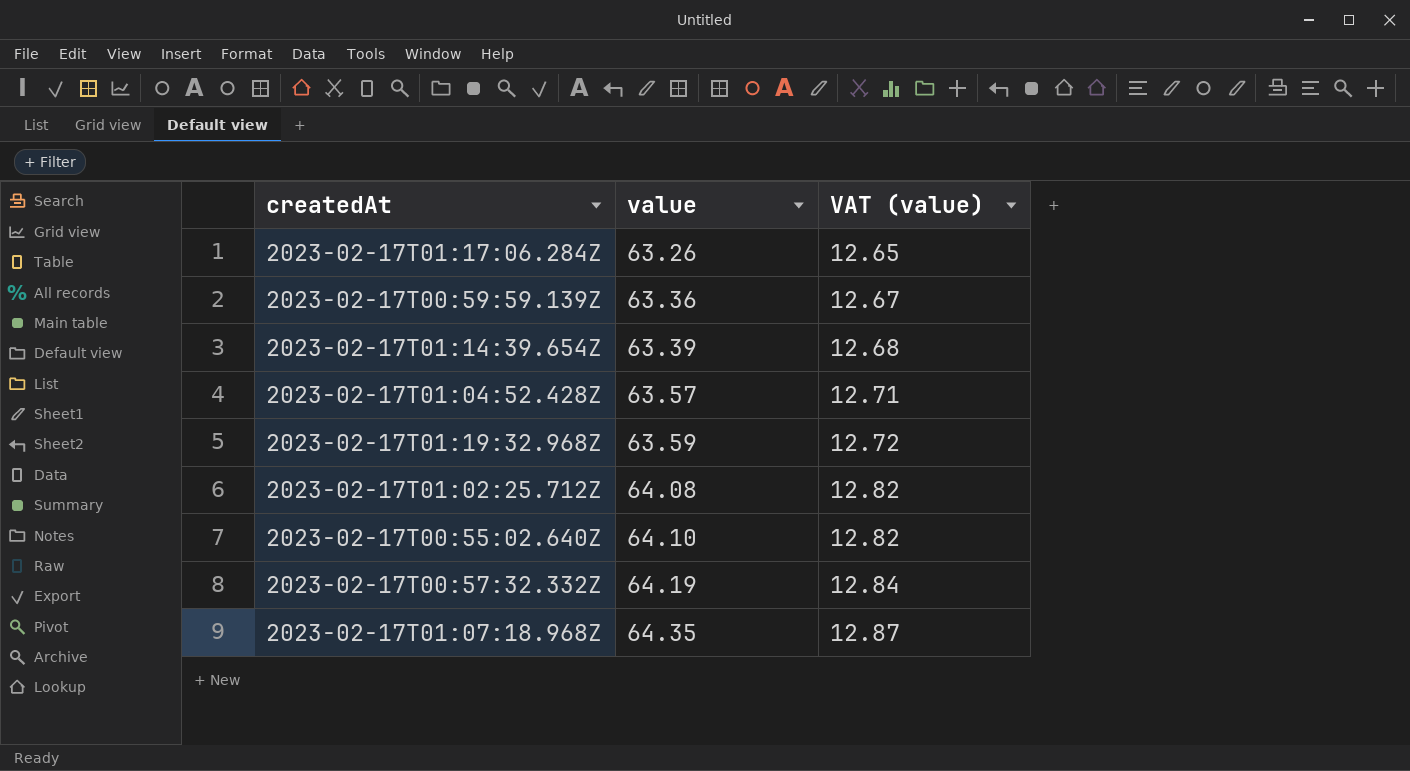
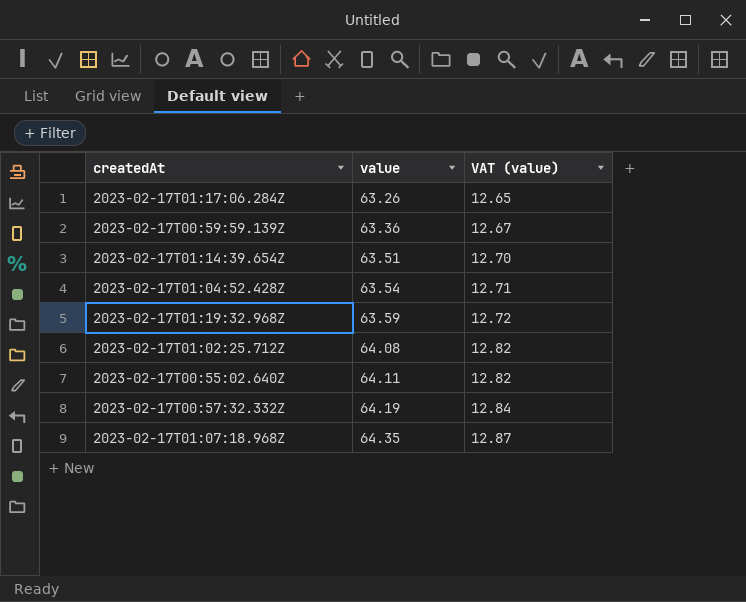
2023-02-17T01:14:39.654Z | value: 63.39 -> 63.51
2023-02-17T01:14:39.654Z | VAT (value): 12.68 -> 12.70
2023-02-17T01:04:52.428Z | value: 63.57 -> 63.54
2023-02-17T00:55:02.640Z | value: 64.10 -> 64.11

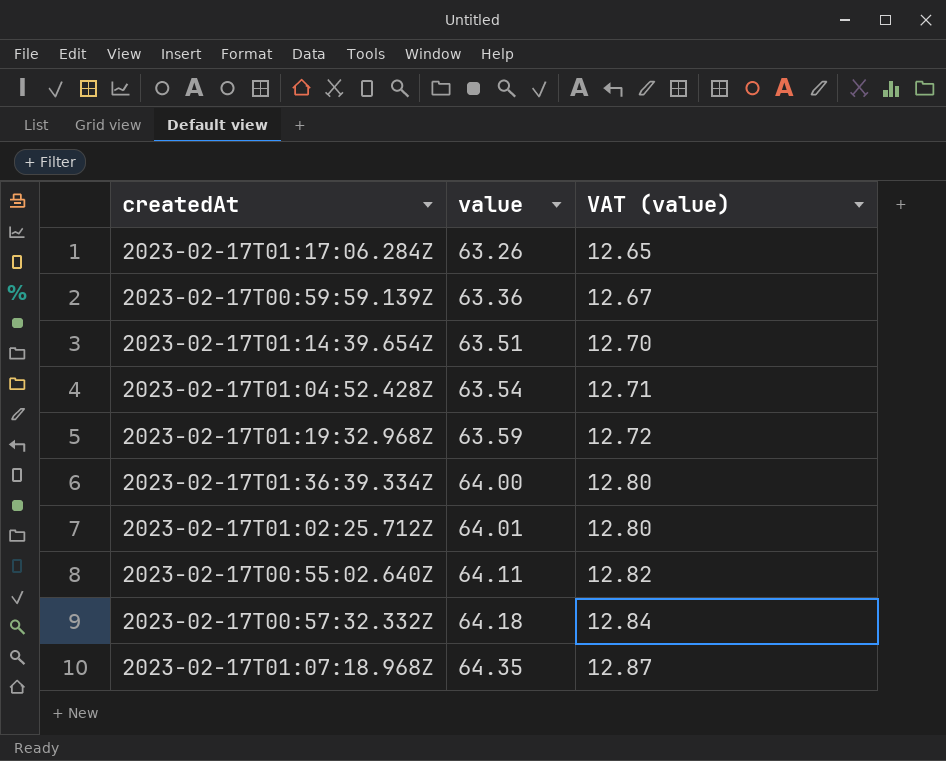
row 2023-02-17T01:36:39.334Z: none -> 64.00 | 12.80
2023-02-17T01:02:25.712Z | value: 64.08 -> 64.01
2023-02-17T01:02:25.712Z | VAT (value): 12.82 -> 12.80
2023-02-17T00:57:32.332Z | value: 64.19 -> 64.18

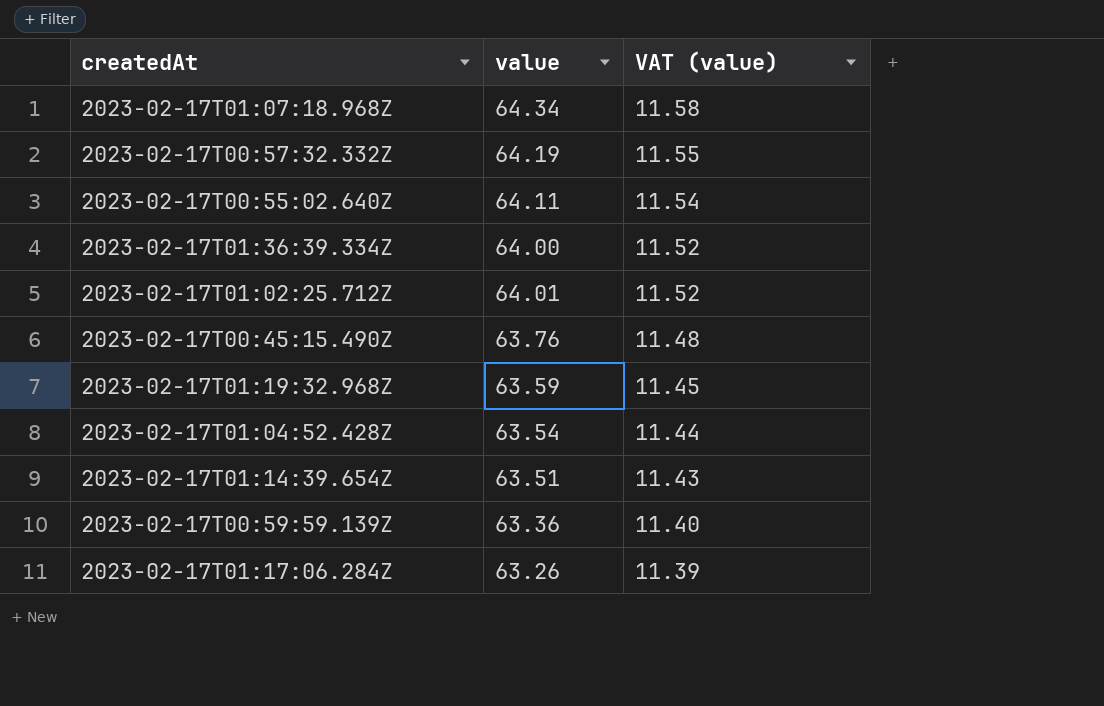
row order: value ascending -> VAT (value) descending
column VAT (value) | formula: [value] * 0.2 -> [value] * 0.18
2023-02-17T01:07:18.968Z | value: 64.35 -> 64.34
2023-02-17T00:57:32.332Z | value: 64.18 -> 64.19
row 2023-02-17T00:45:15.490Z: none -> 63.76 | 11.48

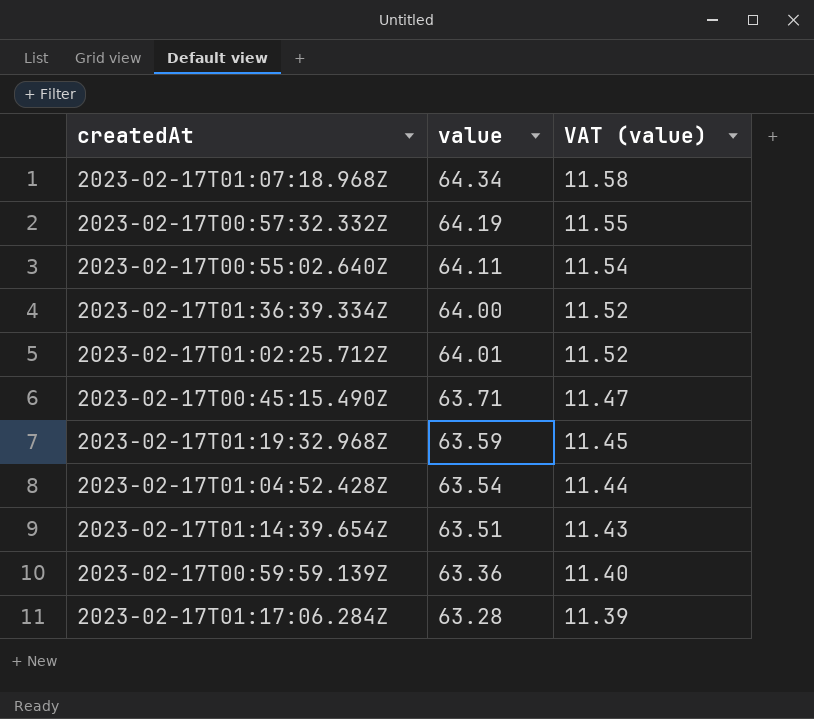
2023-02-17T00:45:15.490Z | value: 63.76 -> 63.71
2023-02-17T00:45:15.490Z | VAT (value): 11.48 -> 11.47
2023-02-17T01:17:06.284Z | value: 63.26 -> 63.28

